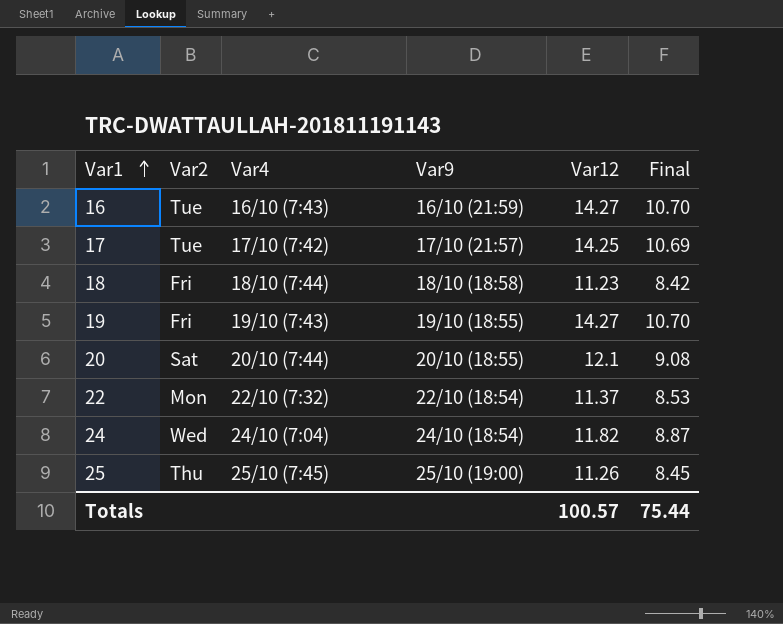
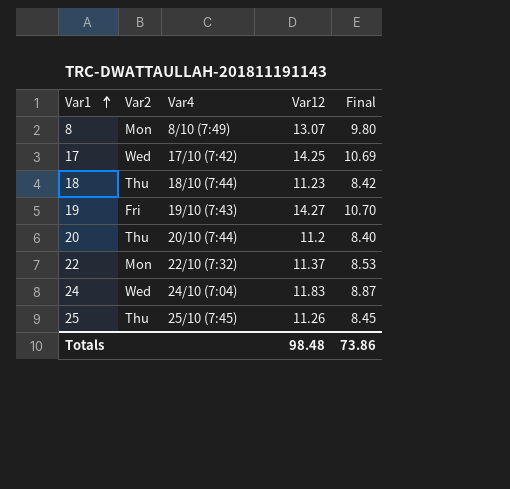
column Var9 | position: 4 -> none
row 16: Tue | 16/10 (7:43) | 16/10 (21:59) | 14.27 | 10.70 -> none
row 8: none -> Mon | 8/10 (7:49) | 13.07 | 9.80
17 | Var2: Tue -> Wed
18 | Var2: Fri -> Thu
20 | Var2: Sat -> Thu
20 | Var12: 12.1 -> 11.2
20 | Final: 9.08 -> 8.40
24 | Var12: 11.82 -> 11.83
Totals | Var12: 100.57 -> 98.48
Totals | Final: 75.44 -> 73.86

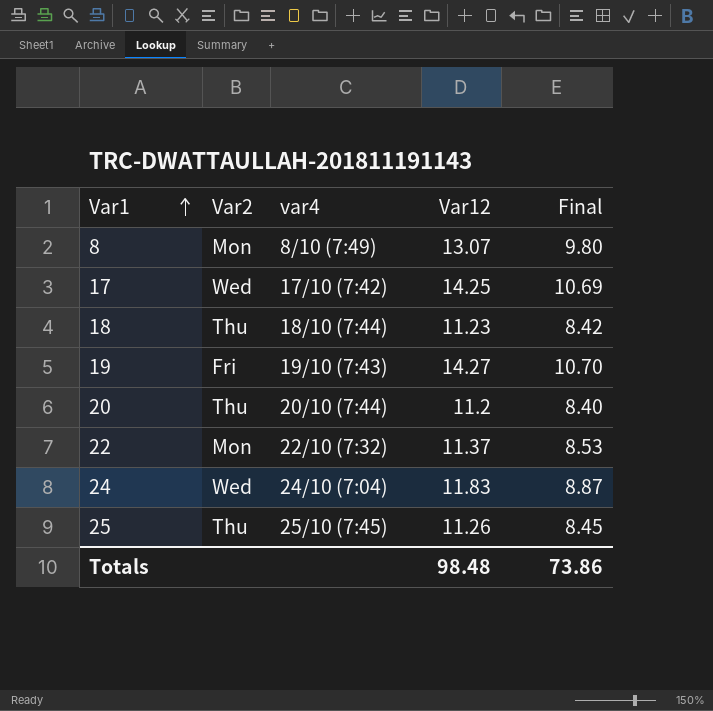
column name: Var4 -> var4

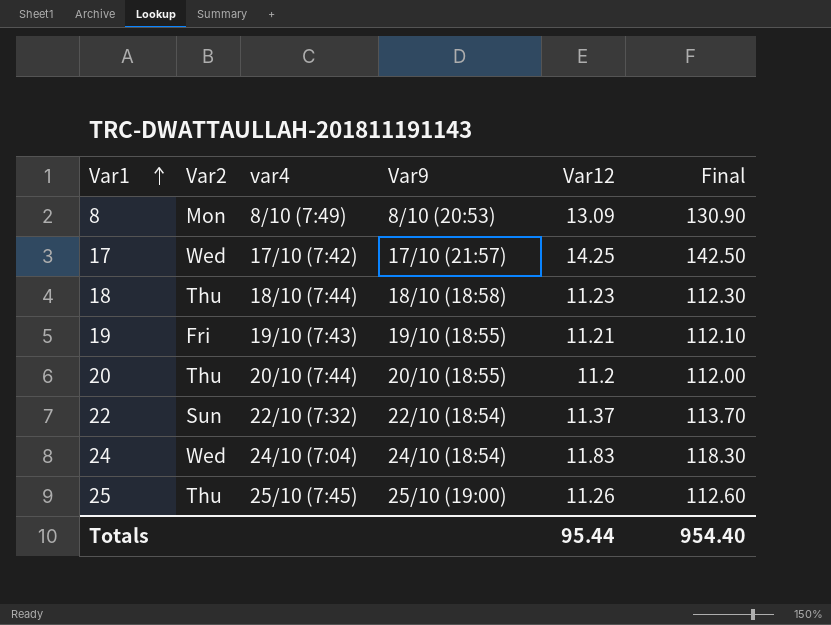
column Var9 | position: none -> 4
column Final | formula: [Var12] * 0.75 -> [Var12] * 10
8 | Var12: 13.07 -> 13.09
19 | Var12: 14.27 -> 11.21
22 | Var2: Mon -> Sun
Totals | Var12: 98.48 -> 95.44
Totals | Final: 73.86 -> 954.40

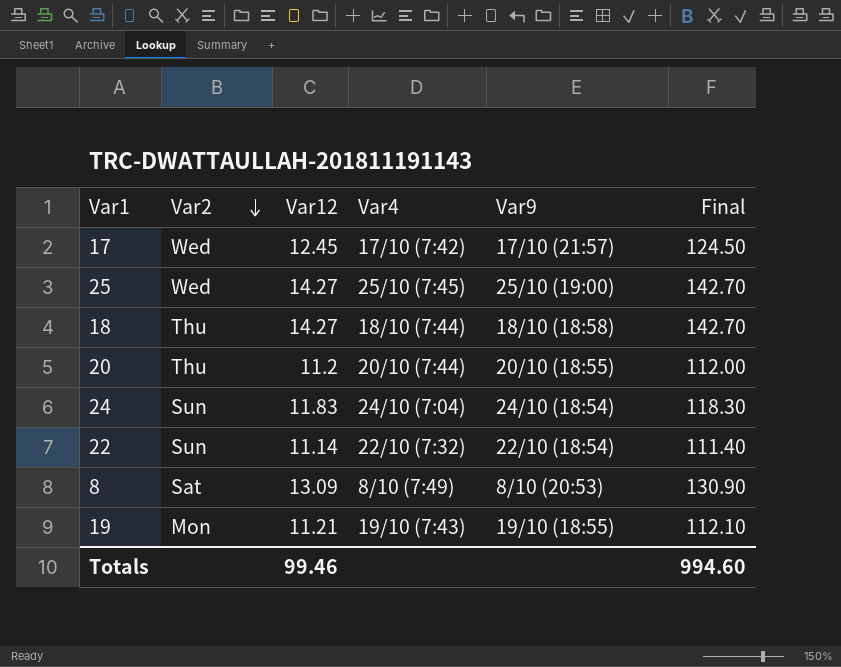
row order: Var1 ascending -> Var2 descending
column Var12 | position: 5 -> 3
column name: var4 -> Var4
17 | Var12: 14.25 -> 12.45
17 | Final: 142.50 -> 124.50
25 | Var2: Thu -> Wed
25 | Var12: 11.26 -> 14.27
25 | Final: 112.60 -> 142.70
18 | Var12: 11.23 -> 14.27
18 | Final: 112.30 -> 142.70
24 | Var2: Wed -> Sun
22 | Var12: 11.37 -> 11.14
22 | Final: 113.70 -> 111.40
8 | Var2: Mon -> Sat
19 | Var2: Fri -> Mon
Totals | Var12: 95.44 -> 99.46
Totals | Final: 954.40 -> 994.60

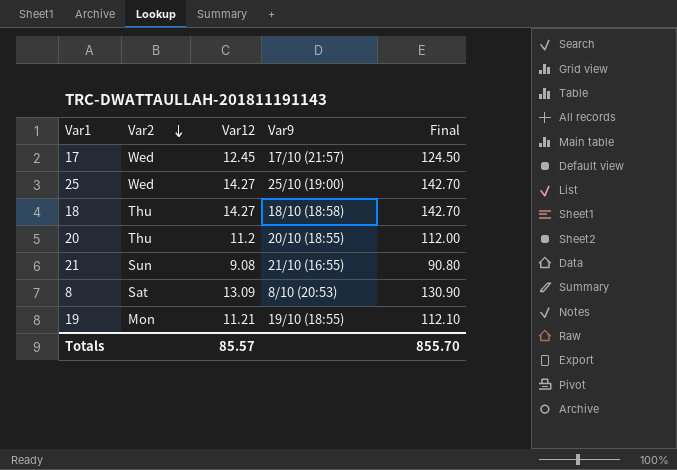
column Var4 | position: 4 -> none
row 24: Sun | 11.83 | 24/10 (7:04) | 24/10 (18:54) | 118.30 -> none
row 22: Sun | 11.14 | 22/10 (7:32) | 22/10 (18:54) | 111.40 -> none
row 21: none -> Sun | 9.08 | 21/10 (16:55) | 90.80
Totals | Var12: 99.46 -> 85.57
Totals | Final: 994.60 -> 855.70

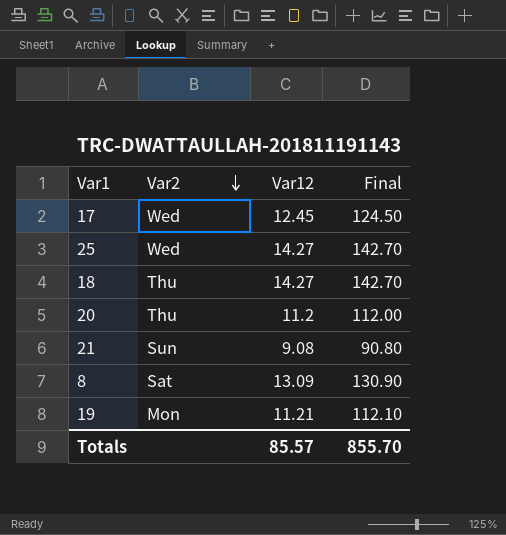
column Var9 | position: 4 -> none

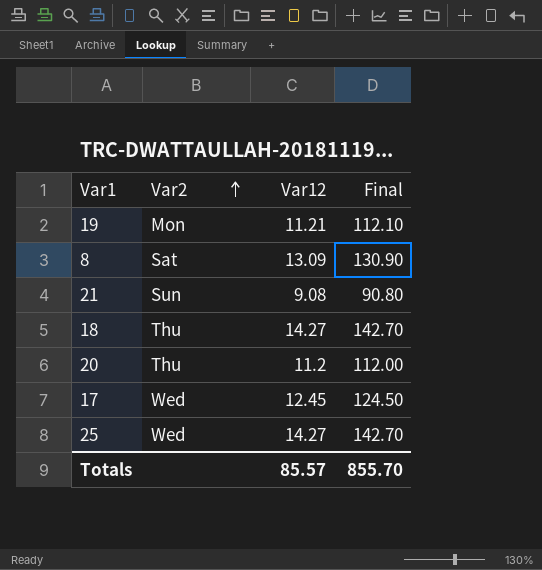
row order: Var2 descending -> Var2 ascending

